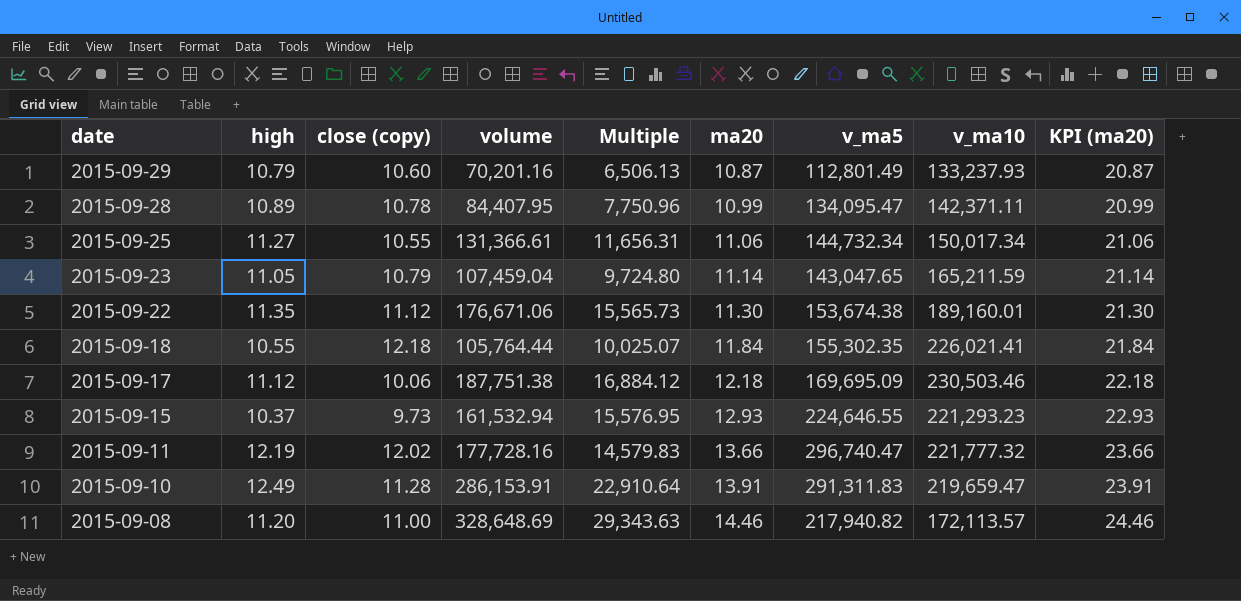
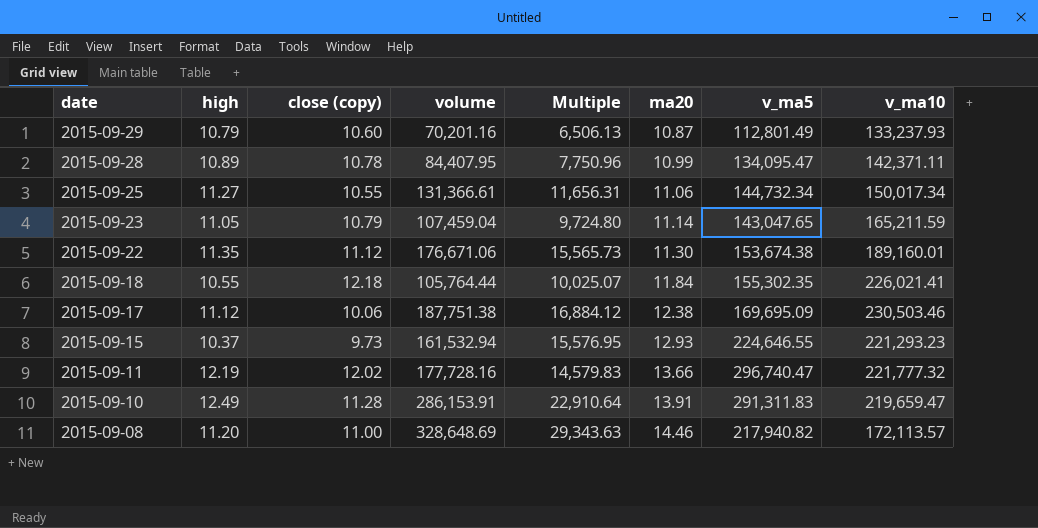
column KPI (ma20) | formula: [ma20] + 10 -> none
2015-09-17 | ma20: 12.18 -> 12.38

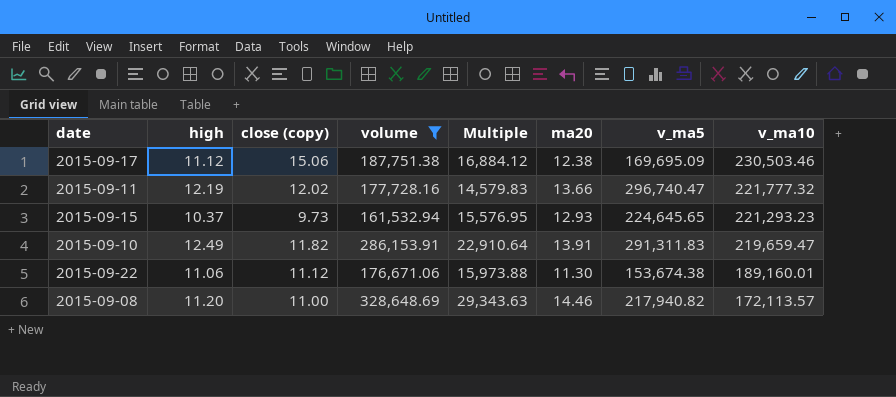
filter: none -> volume >= 161,532.94
row order: date descending -> v_ma10 descending
2015-09-17 | close (copy): 10.06 -> 15.06
2015-09-15 | v_ma5: 224,646.55 -> 224,645.65
2015-09-10 | close (copy): 11.28 -> 11.82
2015-09-22 | high: 11.35 -> 11.06
2015-09-22 | Multiple: 15,565.73 -> 15,973.88

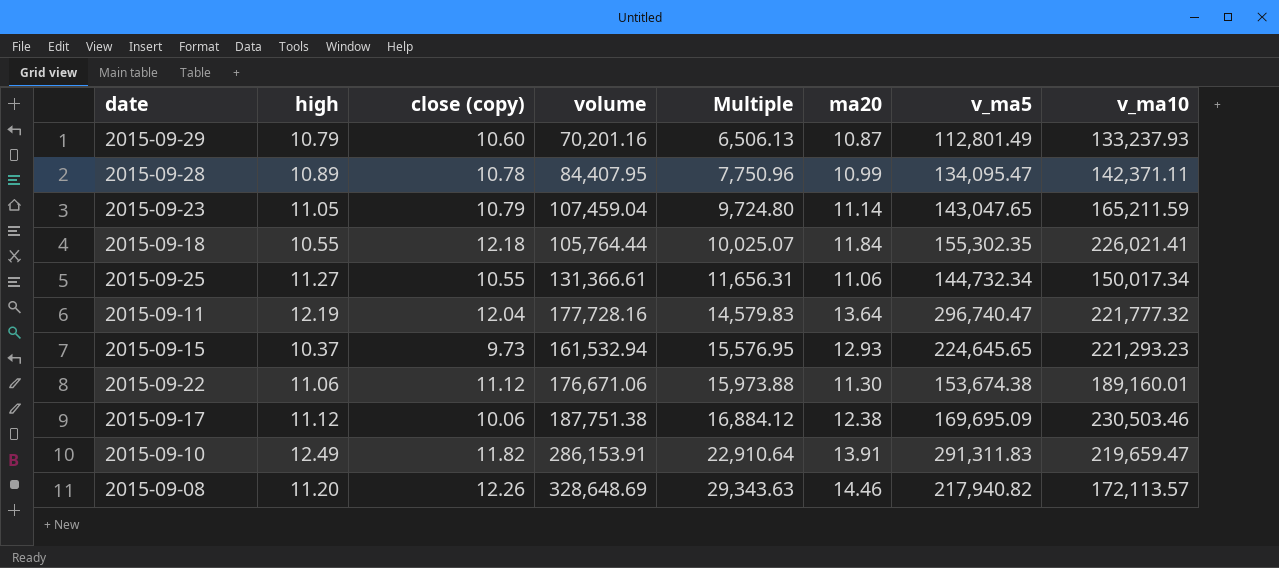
filter: volume >= 161,532.94 -> none
row order: v_ma10 descending -> Multiple ascending
2015-09-11 | close (copy): 12.02 -> 12.04
2015-09-11 | ma20: 13.66 -> 13.64
2015-09-17 | close (copy): 15.06 -> 10.06
2015-09-08 | close (copy): 11.00 -> 12.26

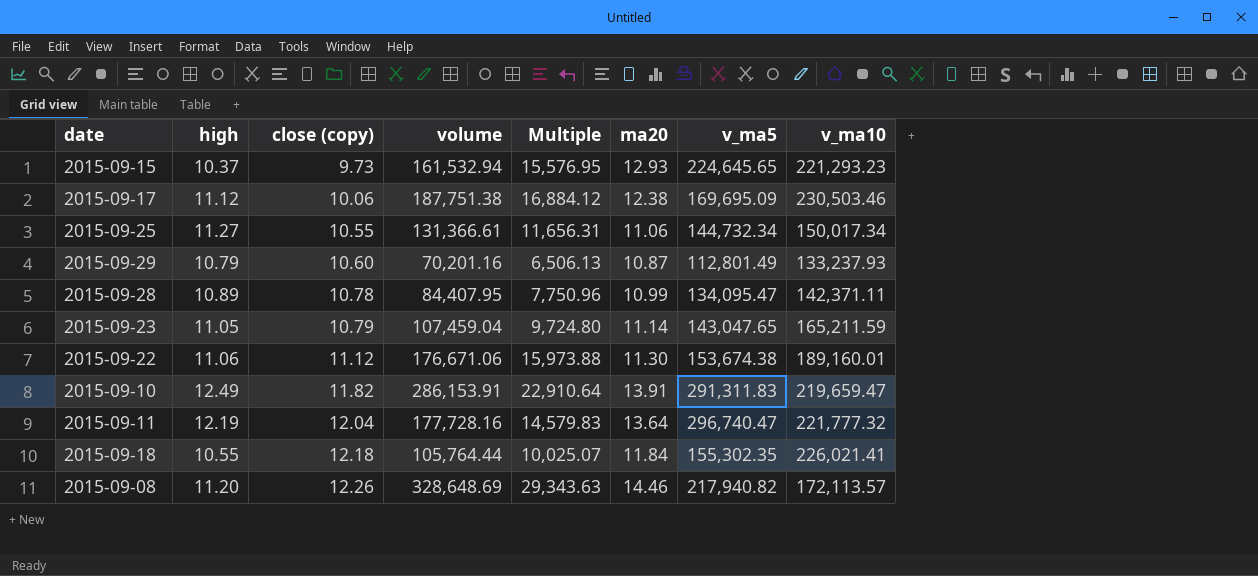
row order: Multiple ascending -> close (copy) ascending

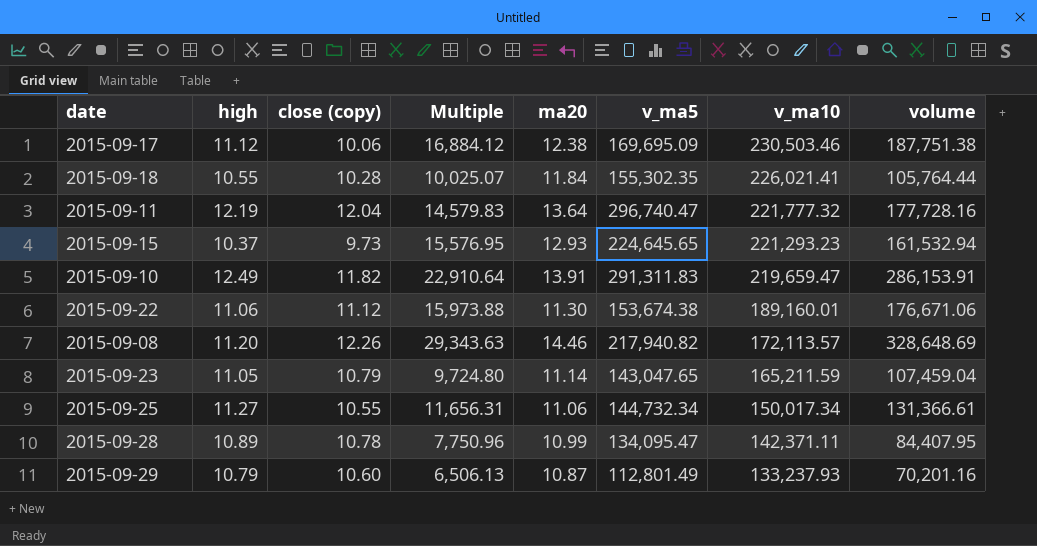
row order: close (copy) ascending -> v_ma10 descending
column volume | position: 4 -> 8
2015-09-18 | close (copy): 12.18 -> 10.28

